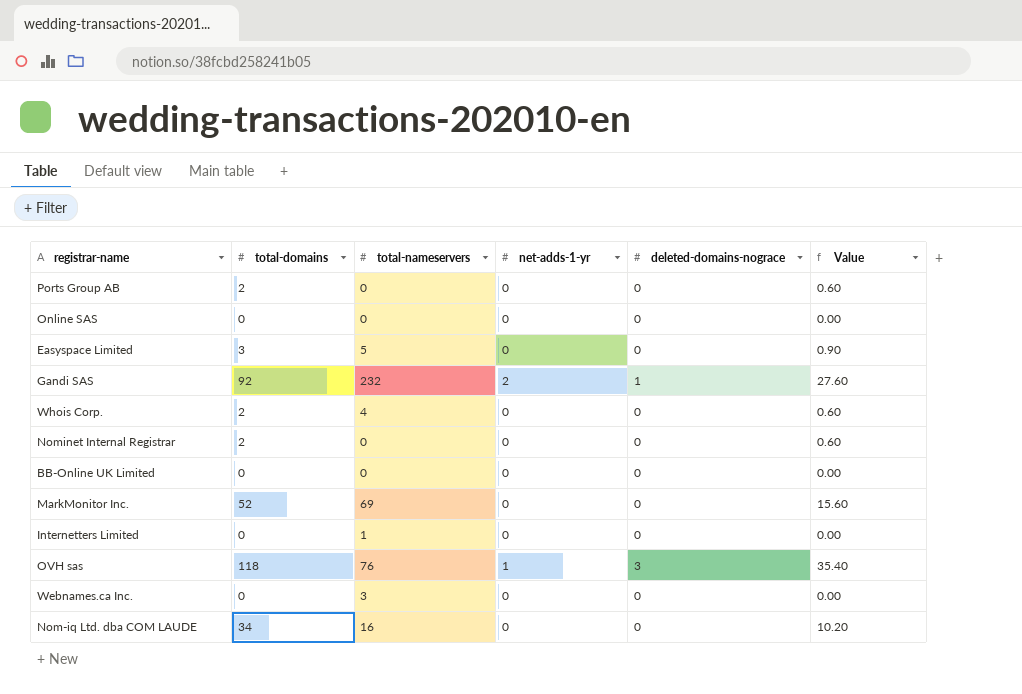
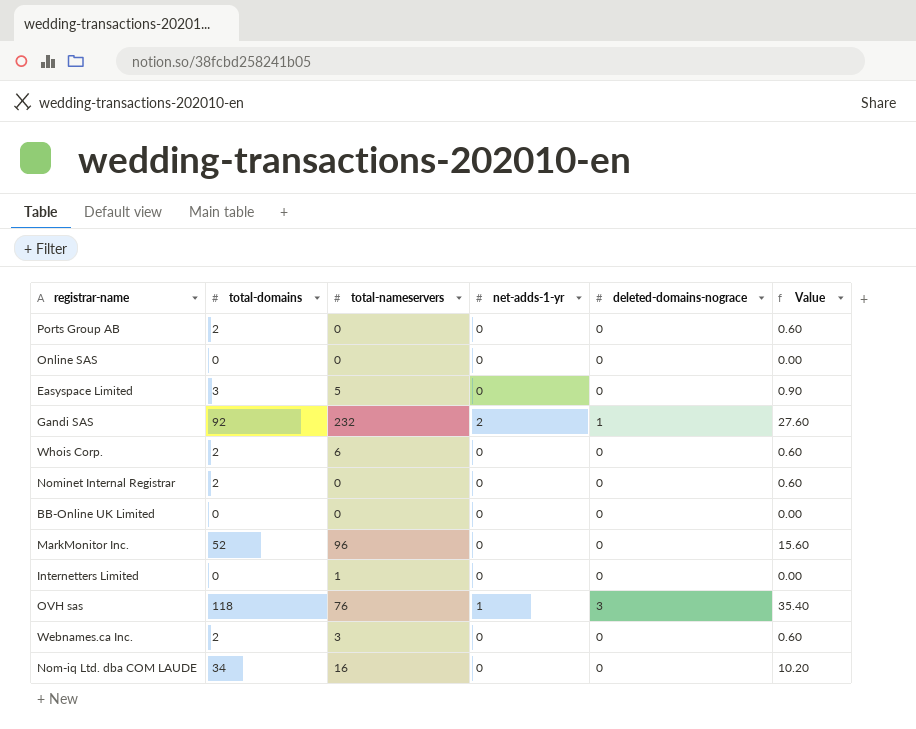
Whois Corp. | total-nameservers: 4 -> 6
MarkMonitor Inc. | total-nameservers: 69 -> 96
Webnames.ca Inc. | total-domains: 0 -> 2
Webnames.ca Inc. | Value: 0.00 -> 0.60

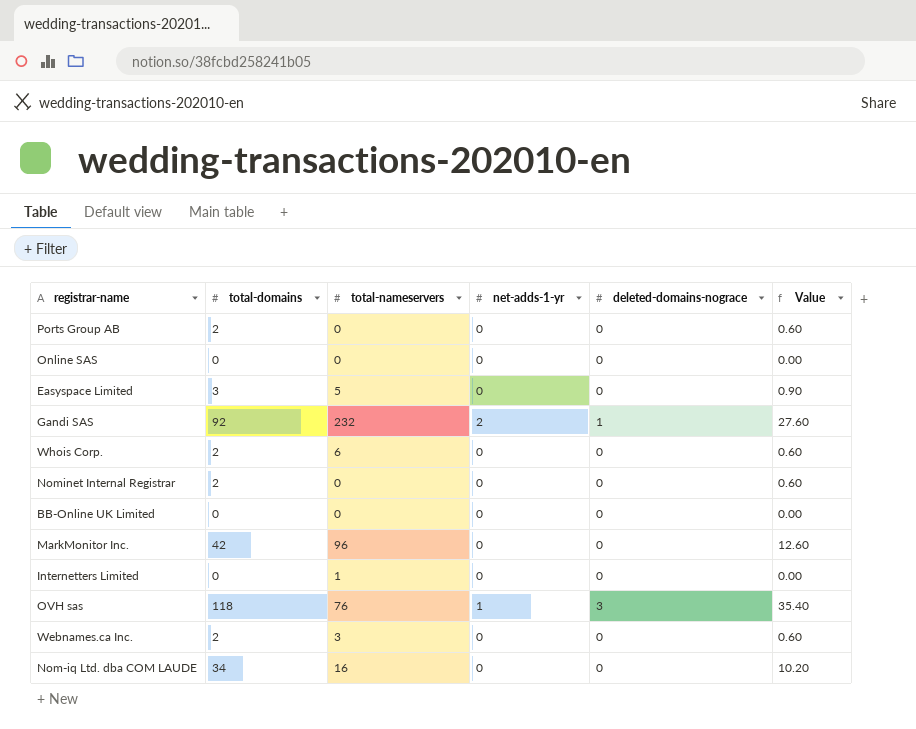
MarkMonitor Inc. | total-domains: 52 -> 42
MarkMonitor Inc. | Value: 15.60 -> 12.60

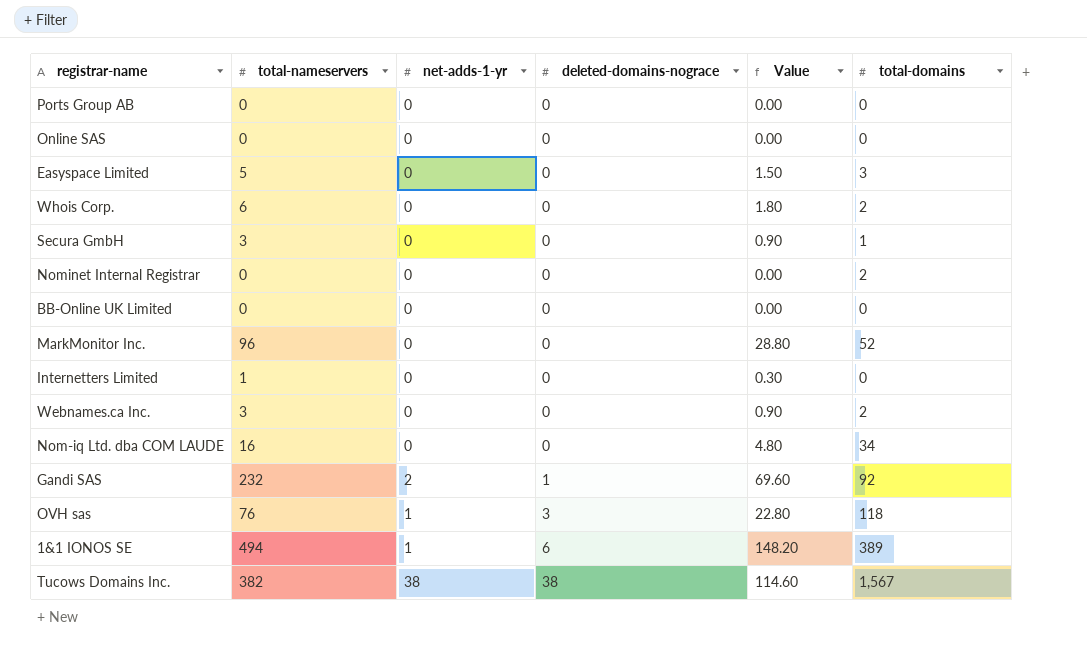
row order: none -> deleted-domains-nograce ascending
column Value | formula: [total-domains] * 0.3 -> [total-nameservers] * 0.3
column total-domains | position: 2 -> 6
Ports Group AB | total-domains: 2 -> 0
row Secura GmbH: none -> 3 | 0 | 0 | 0.90 | 1
MarkMonitor Inc. | total-domains: 42 -> 52
row 1&1 IONOS SE: none -> 494 | 1 | 6 | 148.20 | 389
row Tucows Domains Inc.: none -> 382 | 38 | 38 | 114.60 | 1,567

